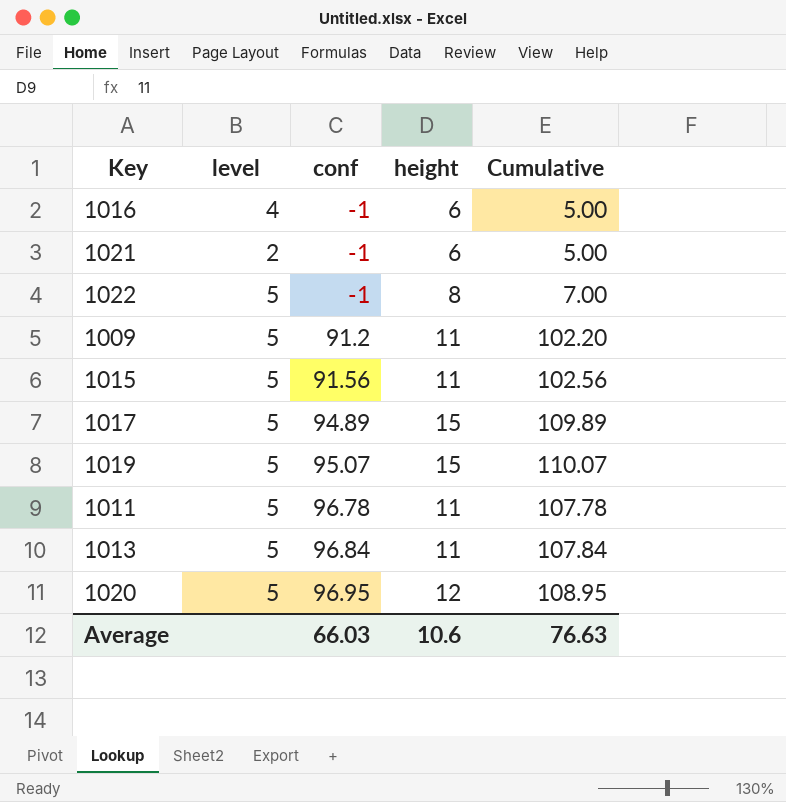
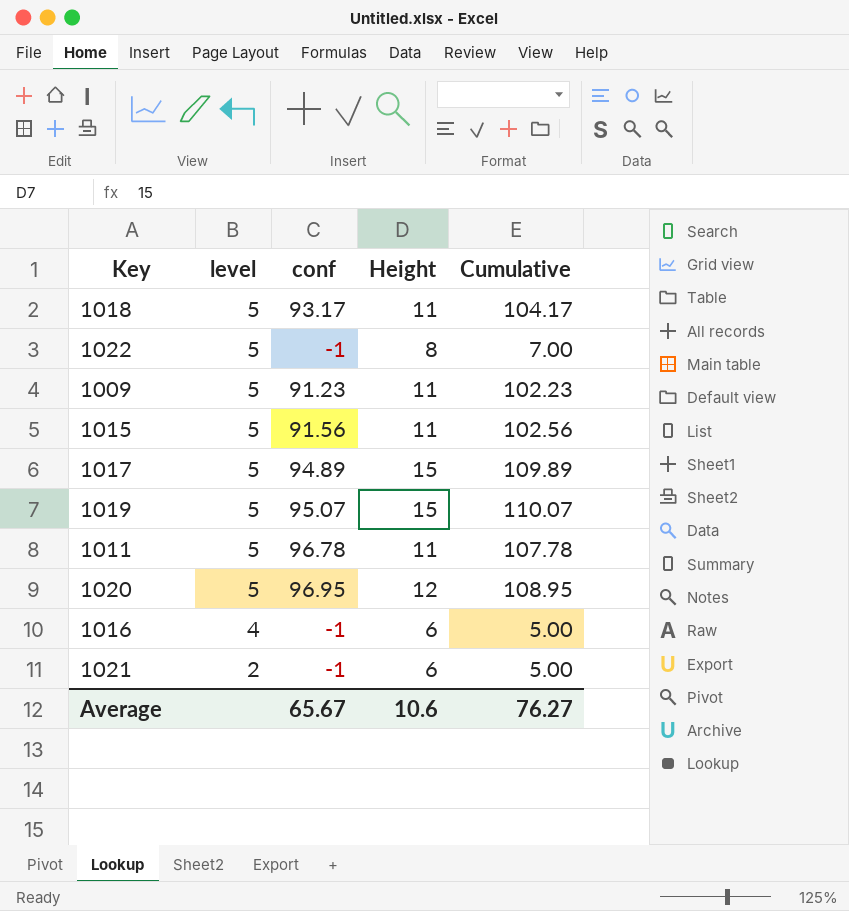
row order: conf ascending -> level descending
column name: height -> Height
row 1013: 5 | 96.84 | 11 | 107.84 -> none
row 1018: none -> 5 | 93.17 | 11 | 104.17
1009 | conf: 91.2 -> 91.23
1009 | Cumulative: 102.20 -> 102.23
Average | conf: 66.03 -> 65.67
Average | Cumulative: 76.63 -> 76.27

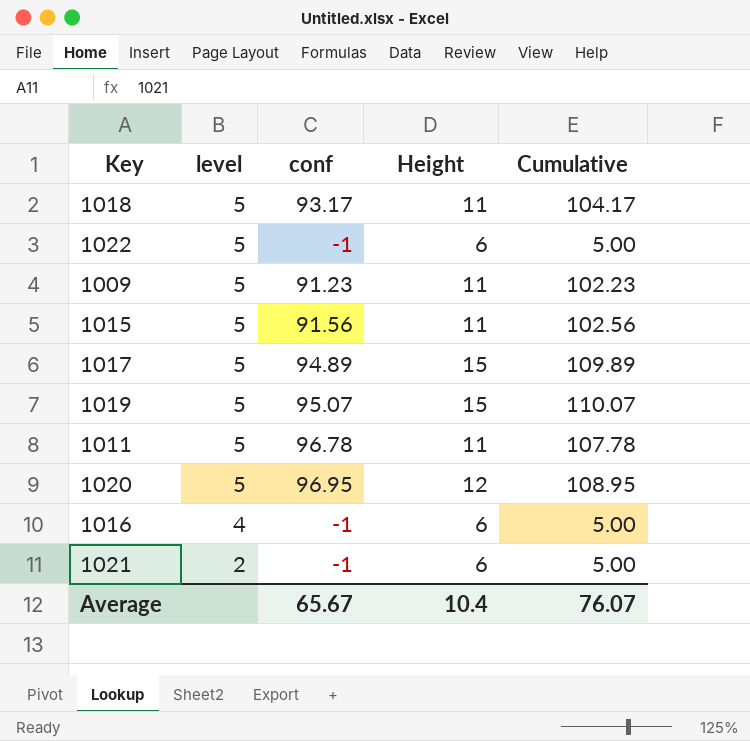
1022 | Height: 8 -> 6
1022 | Cumulative: 7.00 -> 5.00
Average | Height: 10.6 -> 10.4
Average | Cumulative: 76.27 -> 76.07

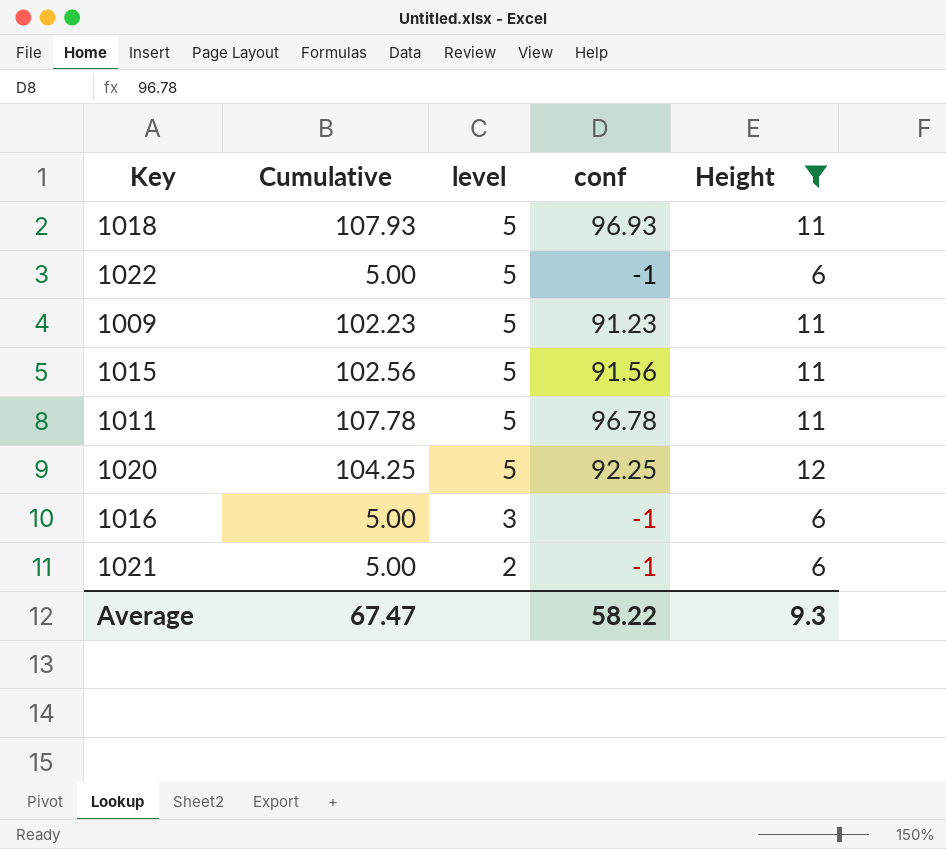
filter: none -> Height != 15
column Cumulative | position: 5 -> 2
1018 | Cumulative: 104.17 -> 107.93
1018 | conf: 93.17 -> 96.93
1020 | Cumulative: 108.95 -> 104.25
1020 | conf: 96.95 -> 92.25
1016 | level: 4 -> 3
Average | Cumulative: 76.07 -> 67.47
Average | conf: 65.67 -> 58.22
Average | Height: 10.4 -> 9.3

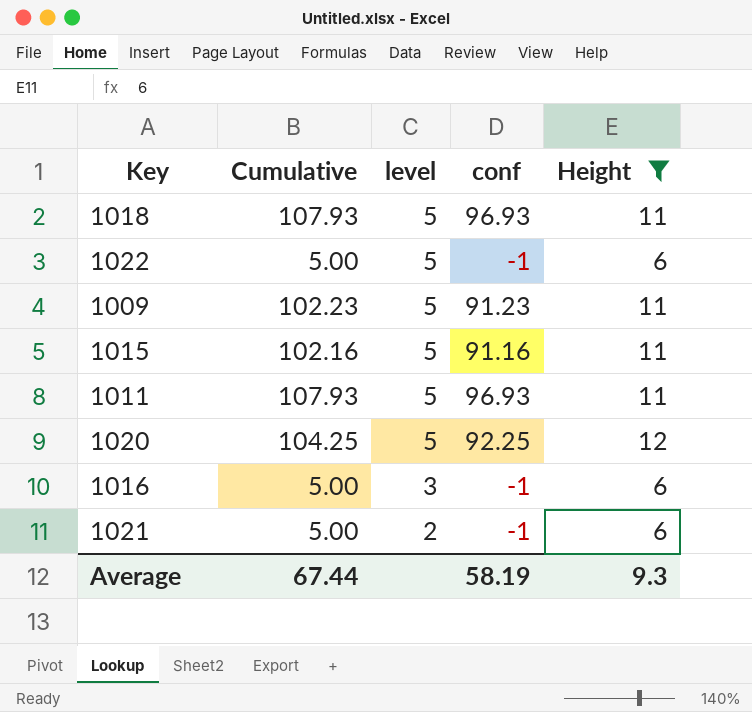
1015 | Cumulative: 102.56 -> 102.16
1015 | conf: 91.56 -> 91.16
1011 | Cumulative: 107.78 -> 107.93
1011 | conf: 96.78 -> 96.93
Average | Cumulative: 67.47 -> 67.44
Average | conf: 58.22 -> 58.19

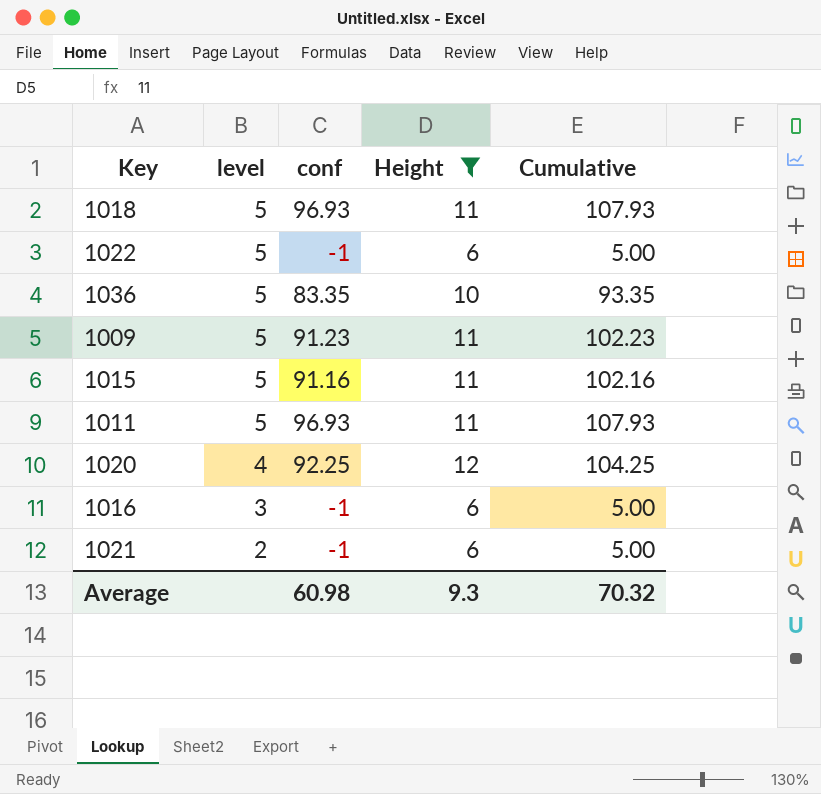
column Cumulative | position: 2 -> 5
row 1036: none -> 5 | 83.35 | 10 | 93.35
1020 | level: 5 -> 4
Average | conf: 58.19 -> 60.98
Average | Cumulative: 67.44 -> 70.32

